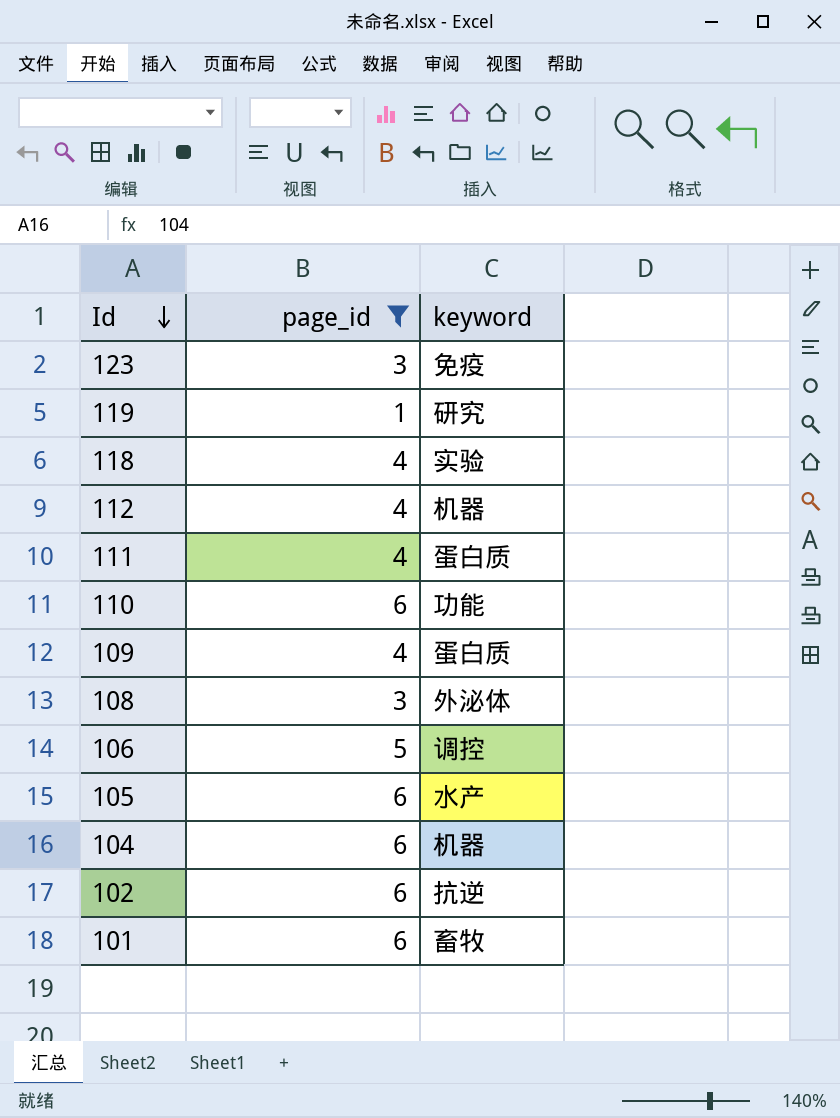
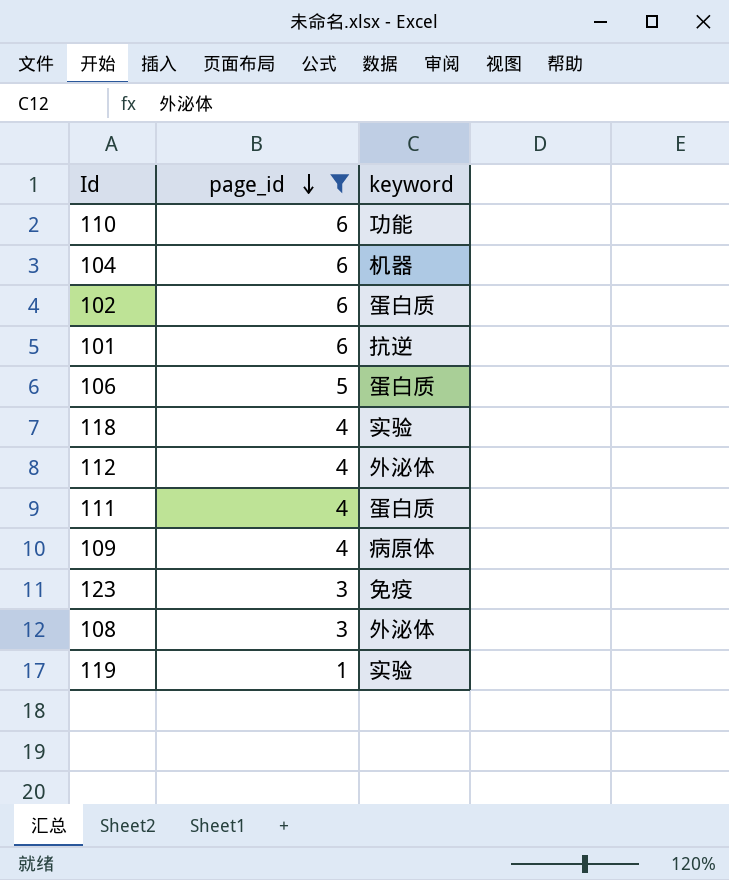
row order: Id descending -> page_id descending
row 105: 6 | 水产 -> none
102 | keyword: 抗逆 -> 蛋白质
101 | keyword: 畜牧 -> 抗逆
106 | keyword: 调控 -> 蛋白质
112 | keyword: 机器 -> 外泌体
109 | keyword: 蛋白质 -> 病原体
119 | keyword: 研究 -> 实验

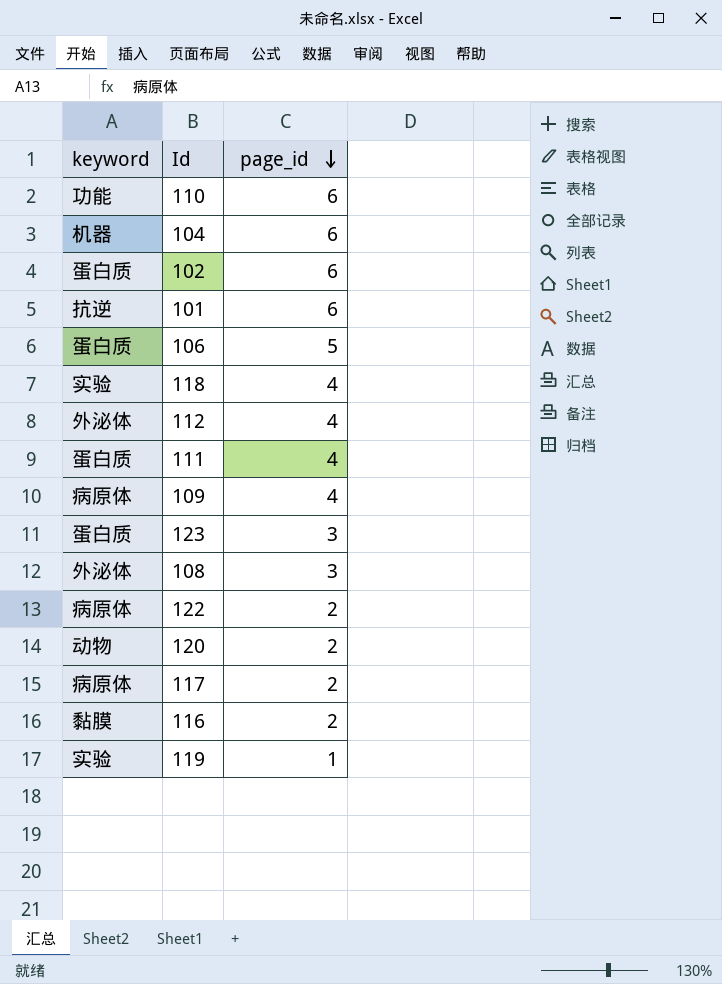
filter: page_id != 2 -> none
column keyword | position: 3 -> 1
123 | keyword: 免疫 -> 蛋白质

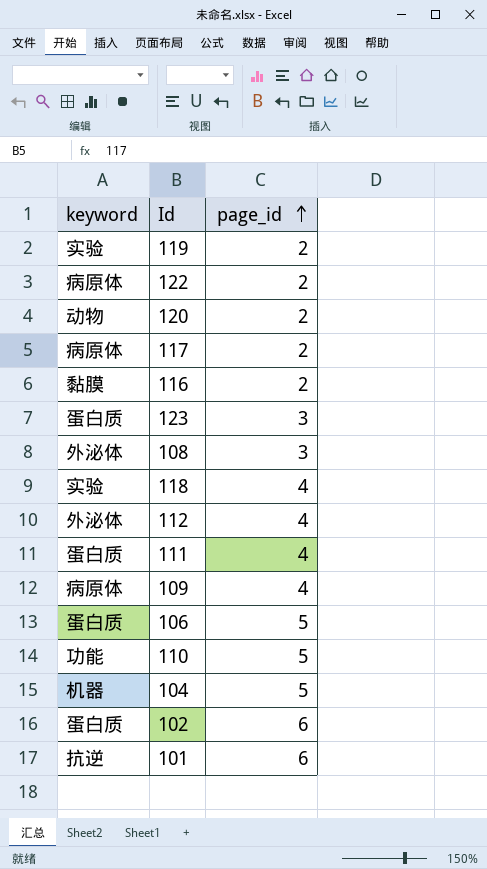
row order: page_id descending -> page_id ascending
119 | page_id: 1 -> 2
110 | page_id: 6 -> 5
104 | page_id: 6 -> 5

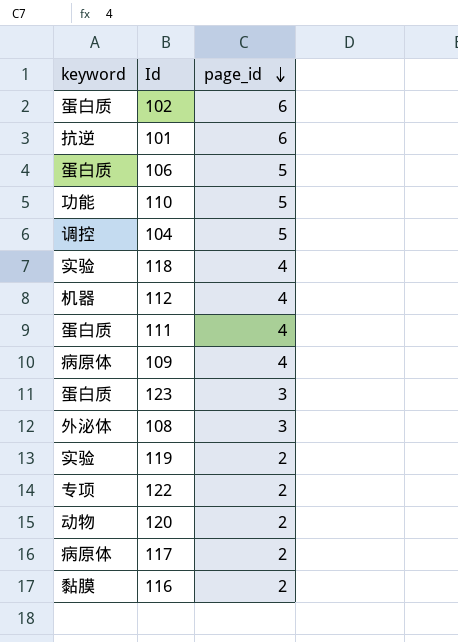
row order: page_id ascending -> page_id descending
104 | keyword: 机器 -> 调控
112 | keyword: 外泌体 -> 机器
122 | keyword: 病原体 -> 专项

